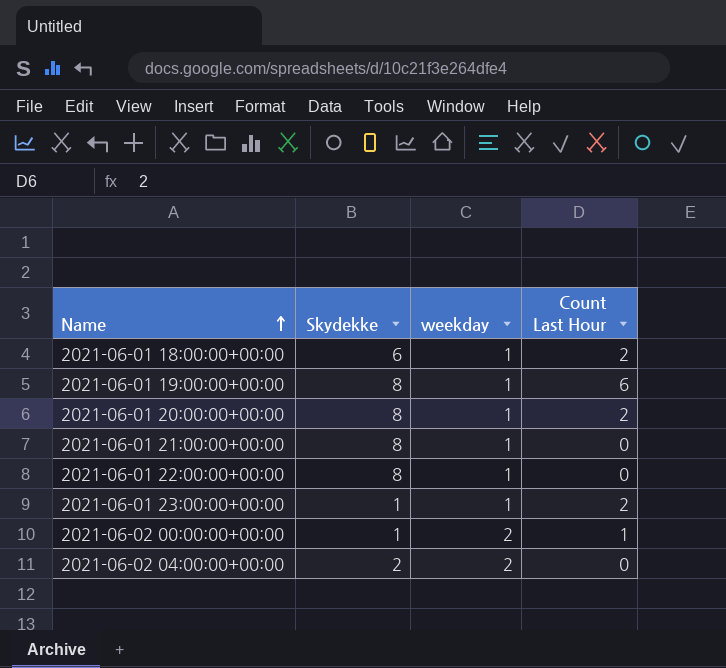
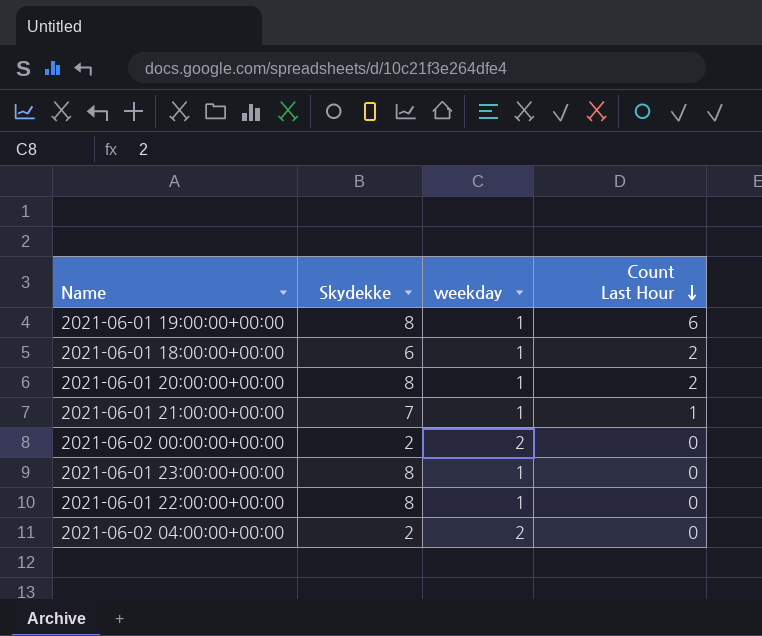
row order: Name ascending -> Count Last Hour descending
2021-06-01 21:00:00+00:00 | Skydekke: 8 -> 7
2021-06-01 21:00:00+00:00 | Count Last Hour: 0 -> 1
2021-06-02 00:00:00+00:00 | Skydekke: 1 -> 2
2021-06-02 00:00:00+00:00 | Count Last Hour: 1 -> 0
2021-06-01 23:00:00+00:00 | Skydekke: 1 -> 8
2021-06-01 23:00:00+00:00 | Count Last Hour: 2 -> 0

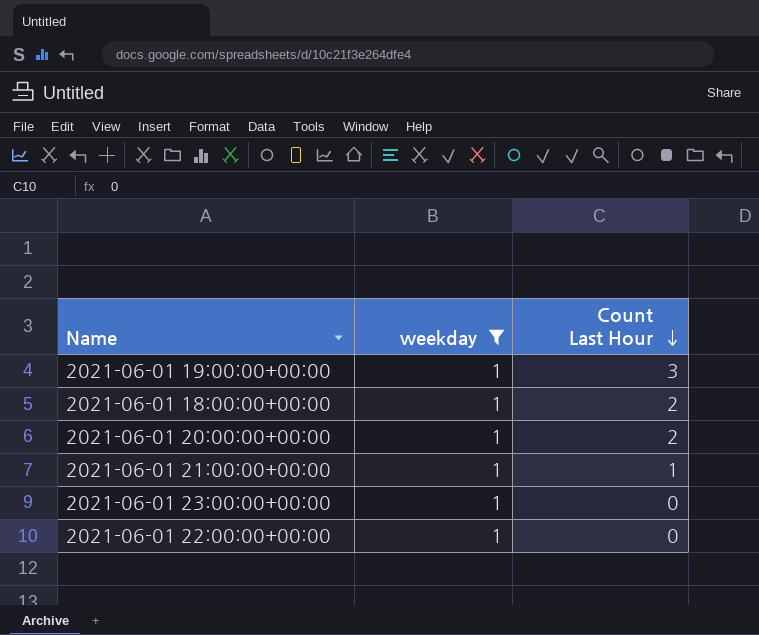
filter: none -> weekday = 1
column Skydekke | position: 2 -> none
2021-06-01 19:00:00+00:00 | Count Last Hour: 6 -> 3

